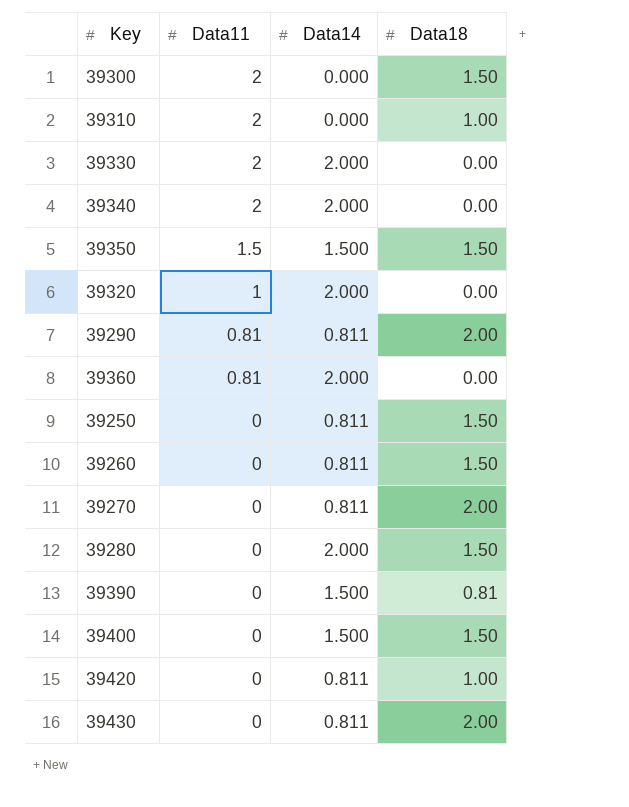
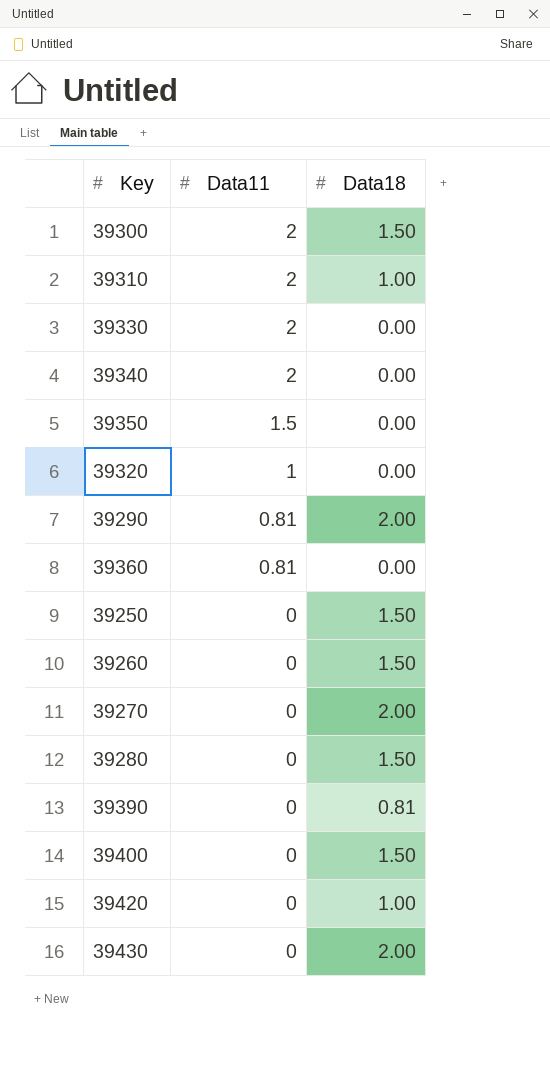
column Data14 | position: 3 -> none
39350 | Data18: 1.50 -> 0.00

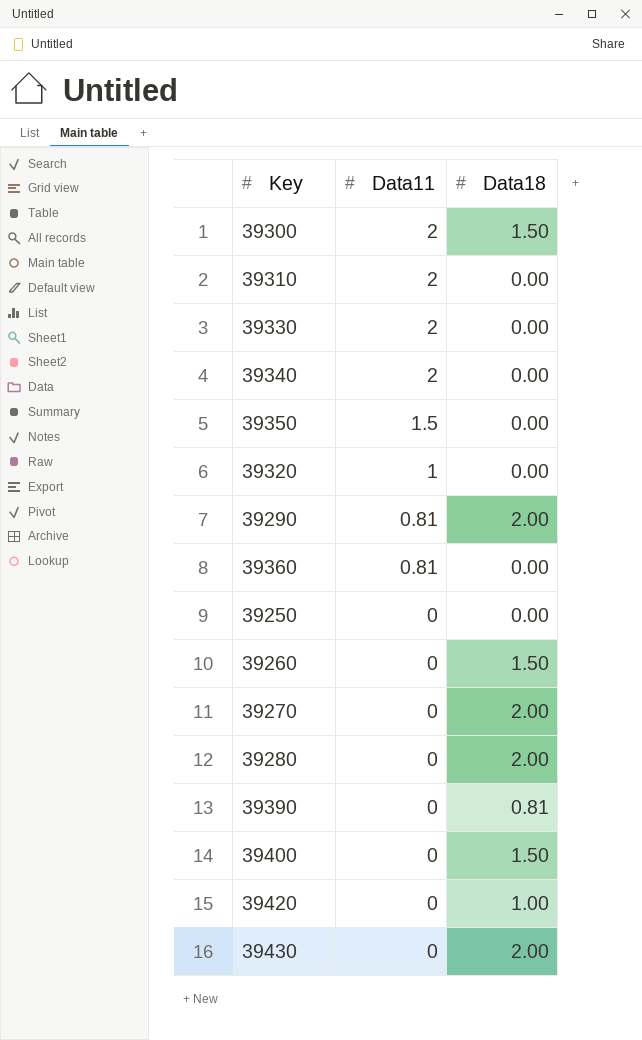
39310 | Data18: 1.00 -> 0.00
39250 | Data18: 1.50 -> 0.00
39280 | Data18: 1.50 -> 2.00

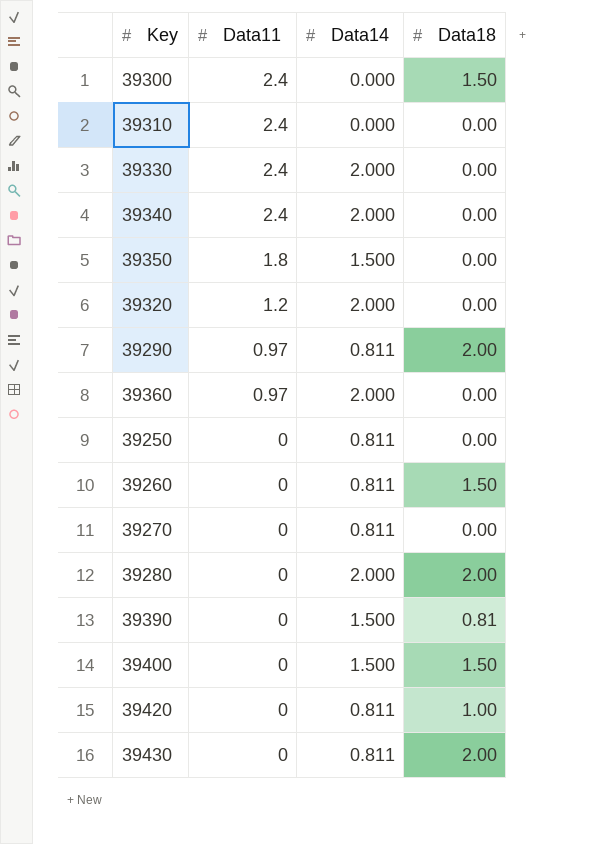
column Data14 | position: none -> 3
39300 | Data11: 2 -> 2.4
39310 | Data11: 2 -> 2.4
39330 | Data11: 2 -> 2.4
39340 | Data11: 2 -> 2.4
39350 | Data11: 1.5 -> 1.8
39320 | Data11: 1 -> 1.2
39290 | Data11: 0.81 -> 0.97
39360 | Data11: 0.81 -> 0.97
39270 | Data18: 2.00 -> 0.00

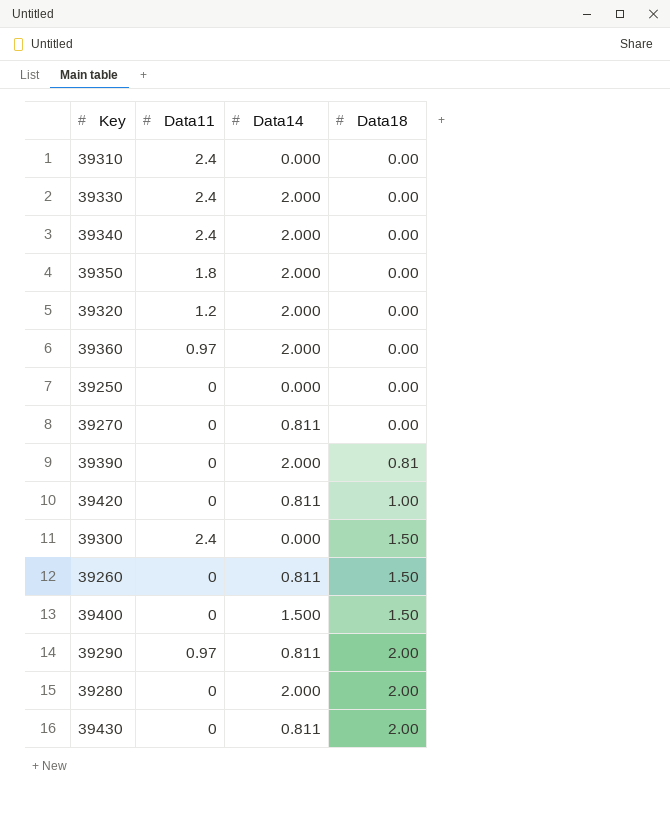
row order: Data11 descending -> Data18 ascending
39350 | Data14: 1.500 -> 2.000
39250 | Data14: 0.811 -> 0.000
39390 | Data14: 1.500 -> 2.000

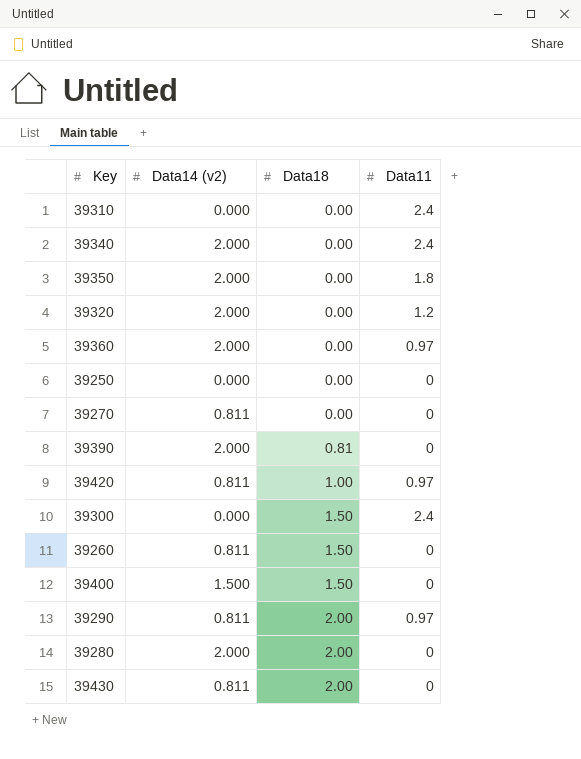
column name: Data14 -> Data14 (v2)
column Data11 | position: 2 -> 4
row 39330: 2.4 | 2.000 | 0.00 -> none
39420 | Data11: 0 -> 0.97

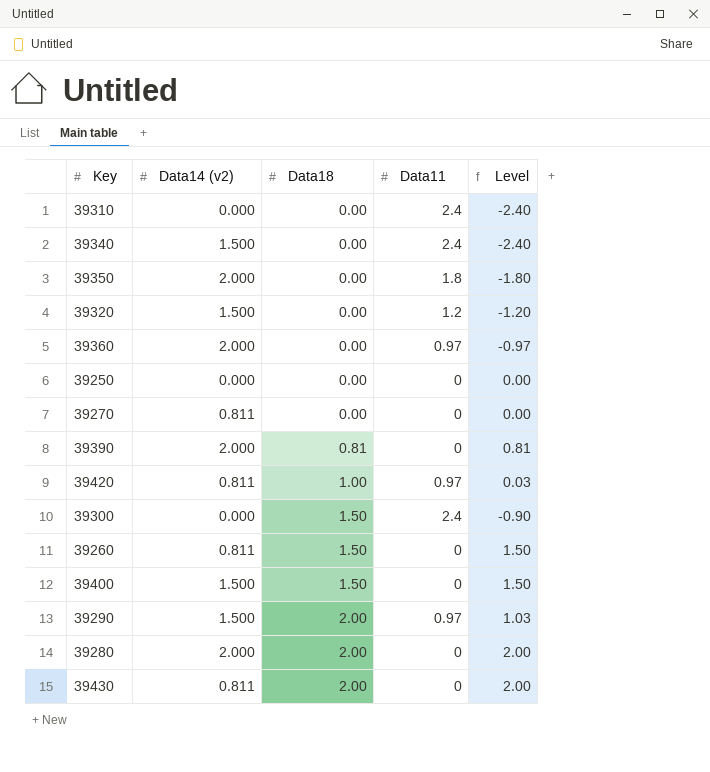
column Level | formula: none -> [Data18] - [Data11]
39340 | Data14 (v2): 2.000 -> 1.500
39320 | Data14 (v2): 2.000 -> 1.500
39290 | Data14 (v2): 0.811 -> 1.500

